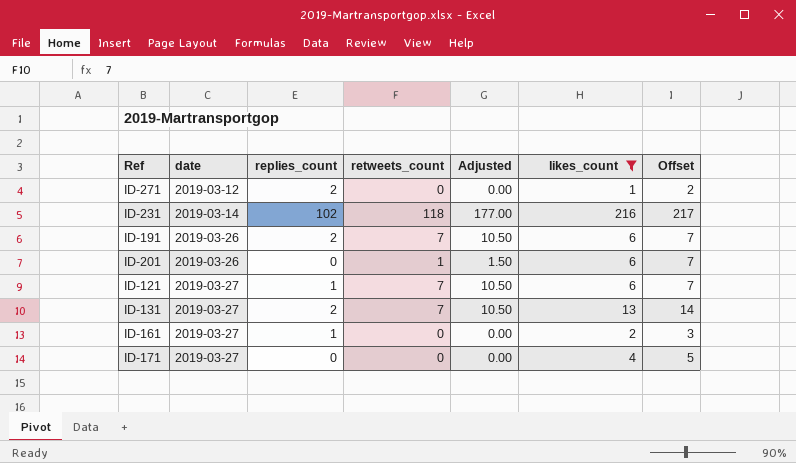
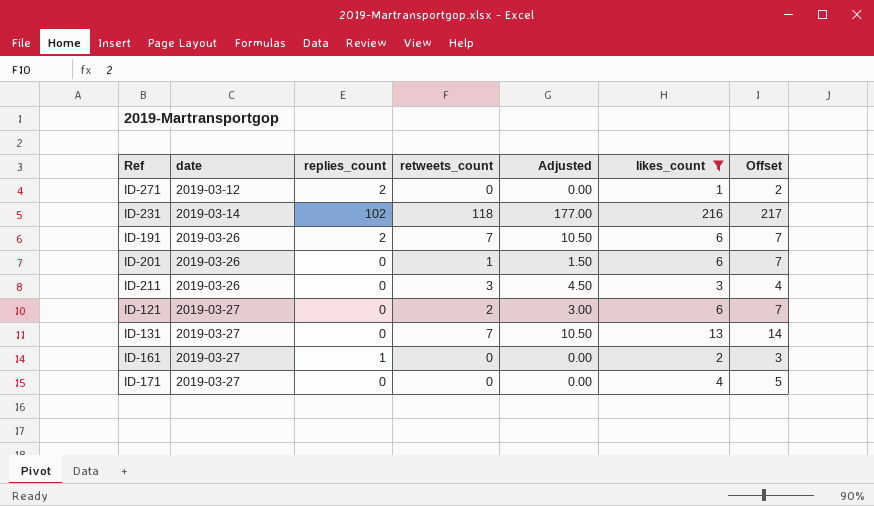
row ID-211: none -> 2019-03-26 | 0 | 3 | 4.50 | 3 | 4
ID-121 | replies_count: 1 -> 0
ID-121 | retweets_count: 7 -> 2
ID-121 | Adjusted: 10.50 -> 3.00
ID-131 | replies_count: 2 -> 0

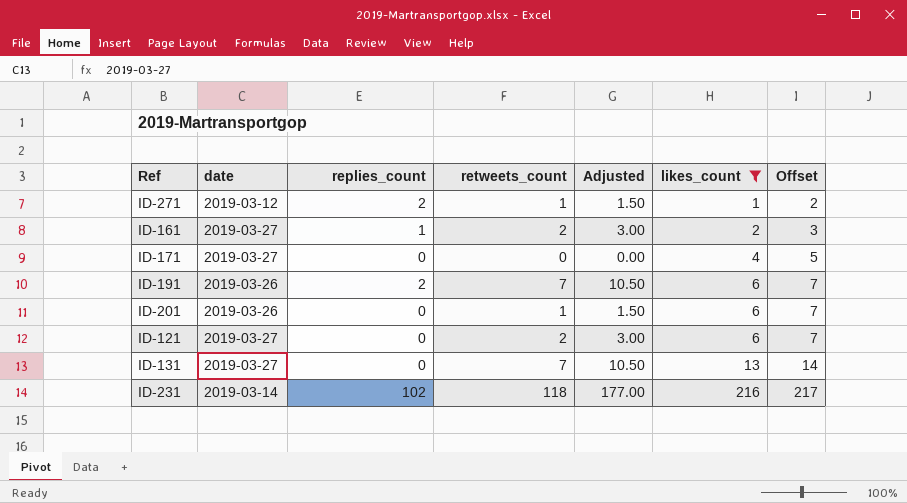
row order: date ascending -> likes_count ascending
row ID-211: 2019-03-26 | 0 | 3 | 4.50 | 3 | 4 -> none
ID-271 | retweets_count: 0 -> 1
ID-271 | Adjusted: 0.00 -> 1.50
ID-161 | retweets_count: 0 -> 2
ID-161 | Adjusted: 0.00 -> 3.00

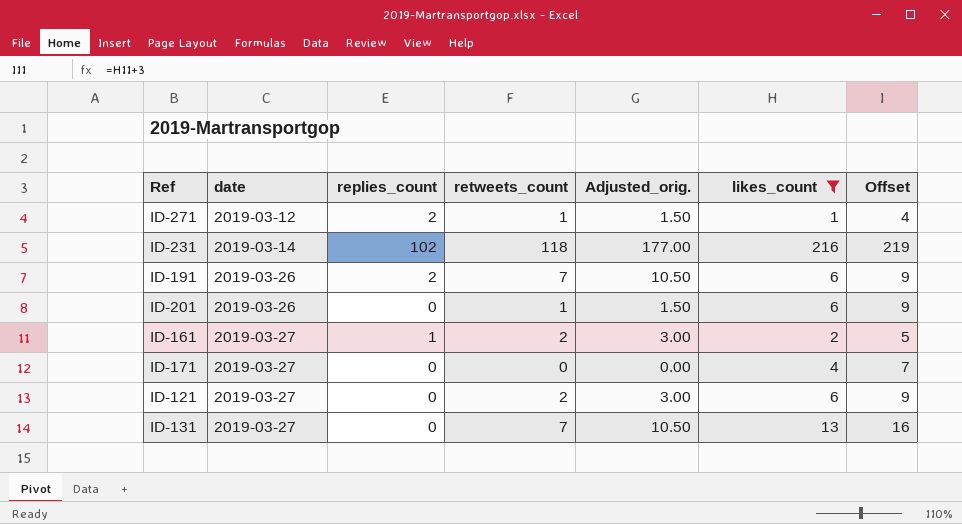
row order: likes_count ascending -> date ascending
column name: Adjusted -> Adjusted_orig.
column Offset | formula: [likes_count] + 1 -> [likes_count] + 3

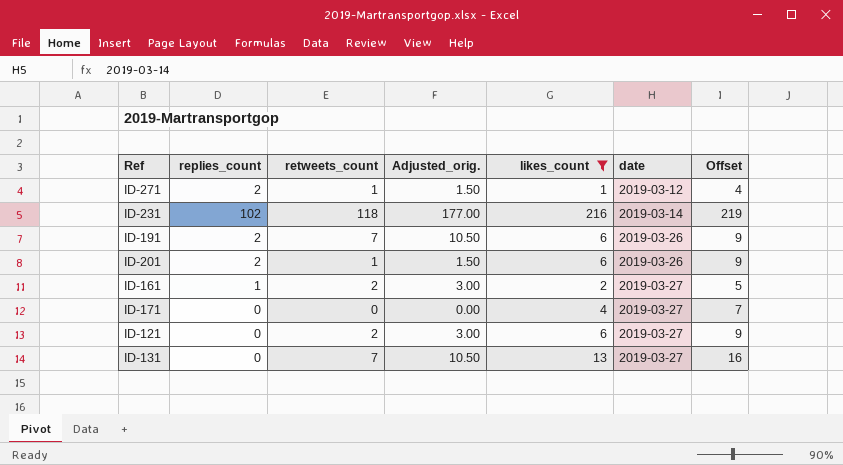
column date | position: 2 -> 6
ID-201 | replies_count: 0 -> 2

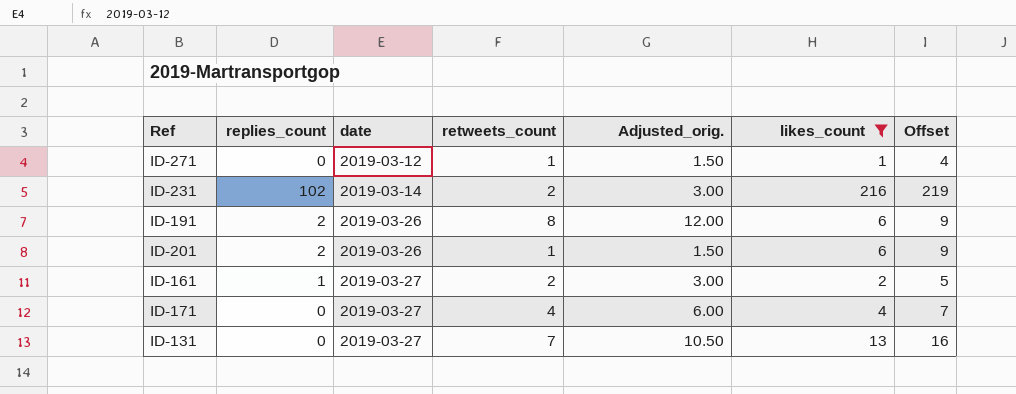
column date | position: 6 -> 3
row ID-121: 0 | 2 | 3.00 | 6 | 2019-03-27 | 9 -> none
ID-271 | replies_count: 2 -> 0
ID-231 | retweets_count: 118 -> 2
ID-231 | Adjusted_orig.: 177.00 -> 3.00
ID-191 | retweets_count: 7 -> 8
ID-191 | Adjusted_orig.: 10.50 -> 12.00
ID-171 | retweets_count: 0 -> 4
ID-171 | Adjusted_orig.: 0.00 -> 6.00

